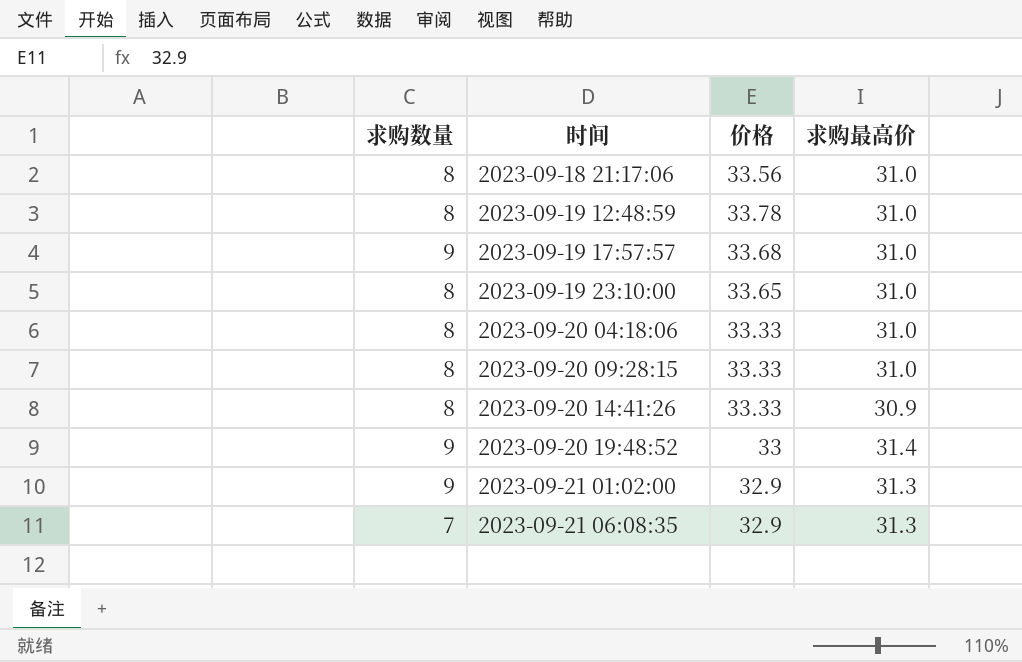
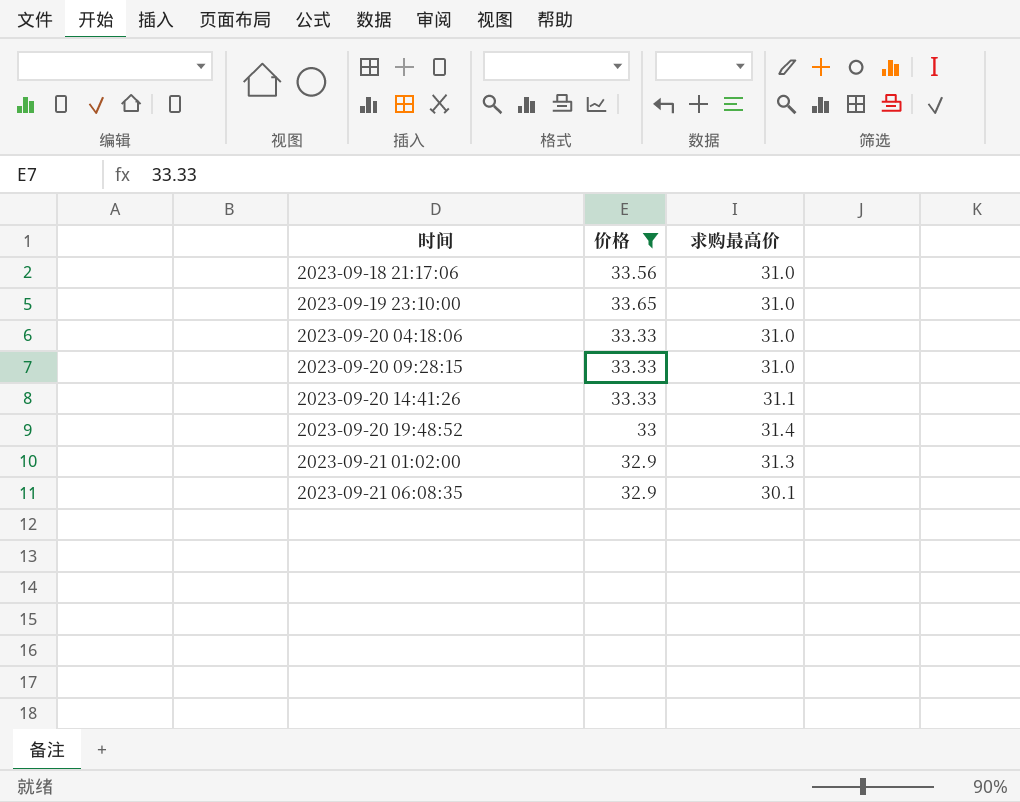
filter: none -> 价格 <= 33.65
column 求购数量 | position: 1 -> none
2023-09-20 14:41:26 | 求购最高价: 30.9 -> 31.1
2023-09-21 06:08:35 | 求购最高价: 31.3 -> 30.1

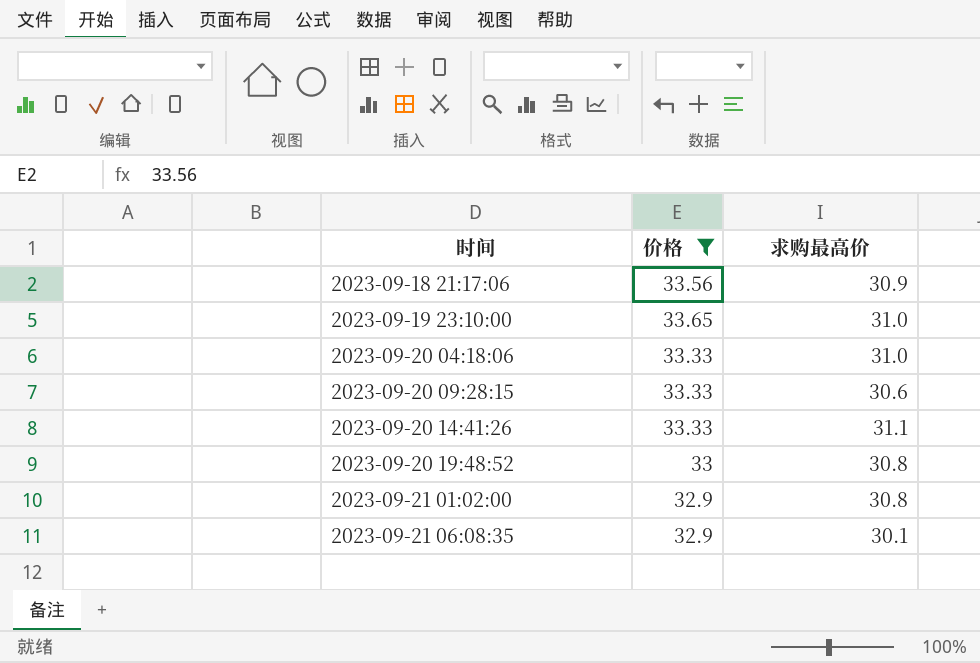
2023-09-18 21:17:06 | 求购最高价: 31.0 -> 30.9
2023-09-20 09:28:15 | 求购最高价: 31.0 -> 30.6
2023-09-20 19:48:52 | 求购最高价: 31.4 -> 30.8
2023-09-21 01:02:00 | 求购最高价: 31.3 -> 30.8

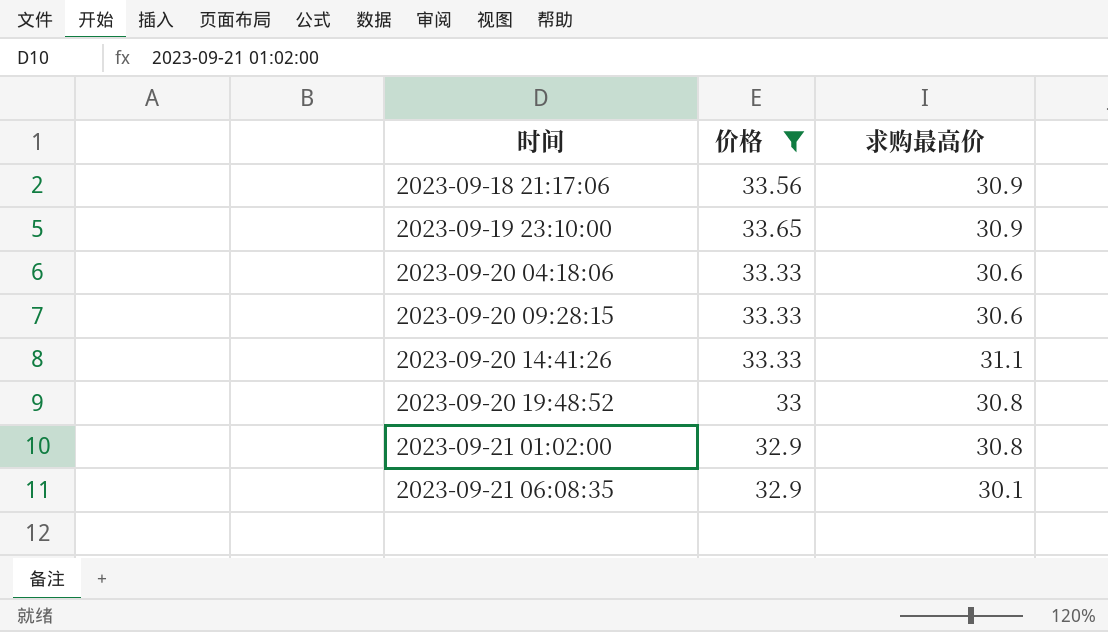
2023-09-19 23:10:00 | 求购最高价: 31.0 -> 30.9
2023-09-20 04:18:06 | 求购最高价: 31.0 -> 30.6

